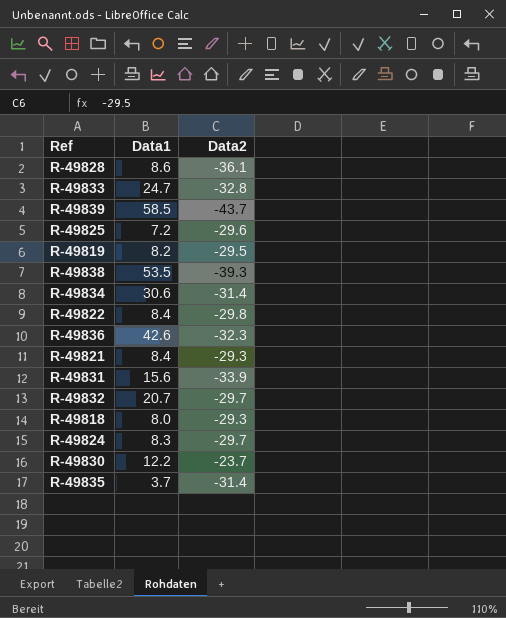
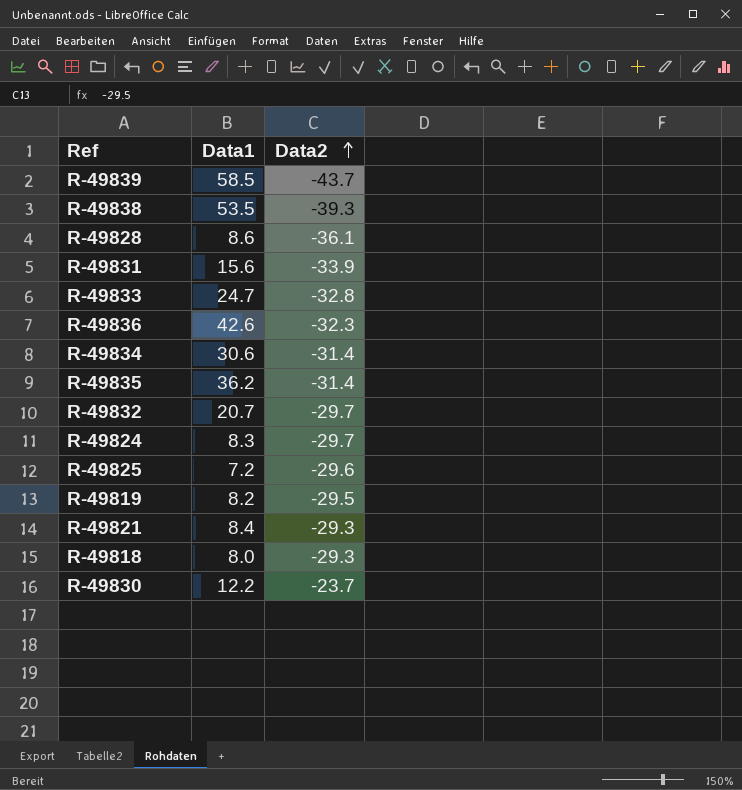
row order: none -> Data2 ascending
row R-49822: 8.4 | -29.8 -> none
R-49835 | Data1: 3.7 -> 36.2

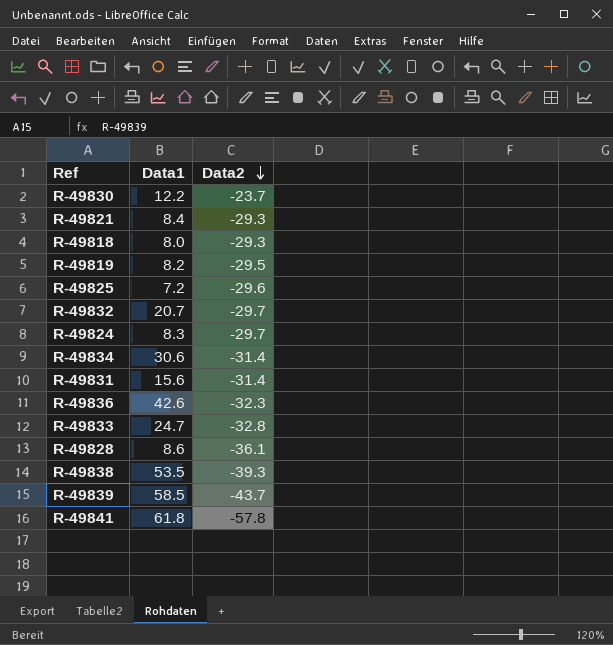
row order: Data2 ascending -> Data2 descending
row R-49835: 36.2 | -31.4 -> none
R-49831 | Data2: -33.9 -> -31.4
row R-49841: none -> 61.8 | -57.8

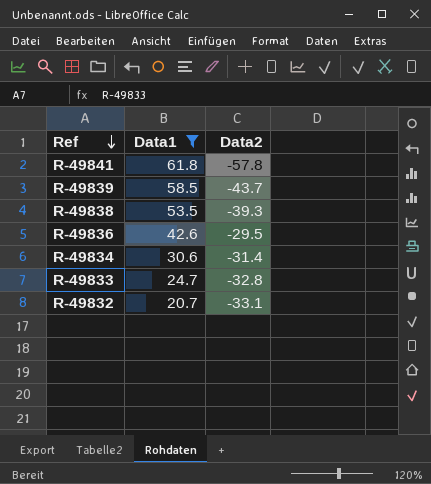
filter: none -> Data1 >= 20.7
row order: Data2 descending -> Ref descending
R-49836 | Data2: -32.3 -> -29.5
R-49832 | Data2: -29.7 -> -33.1

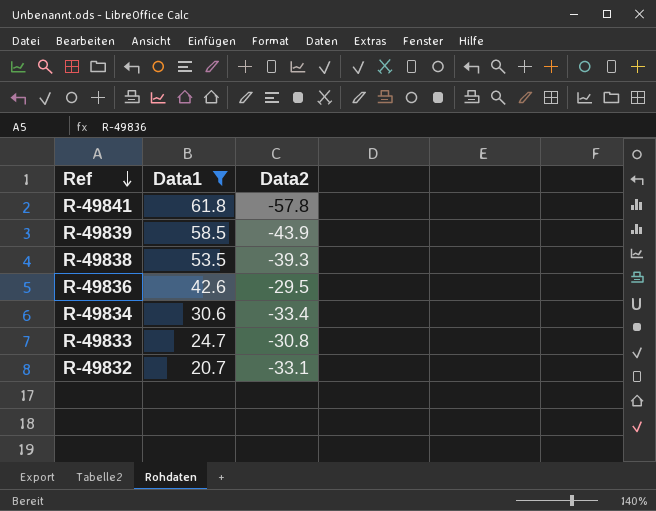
R-49839 | Data2: -43.7 -> -43.9
R-49834 | Data2: -31.4 -> -33.4
R-49833 | Data2: -32.8 -> -30.8

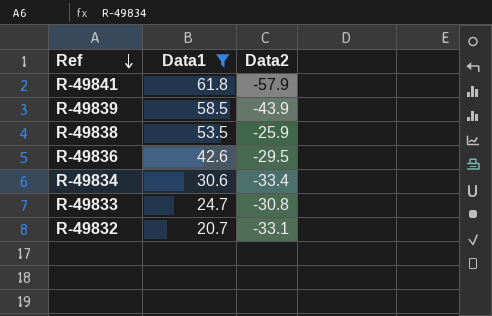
R-49841 | Data2: -57.8 -> -57.9
R-49838 | Data2: -39.3 -> -25.9

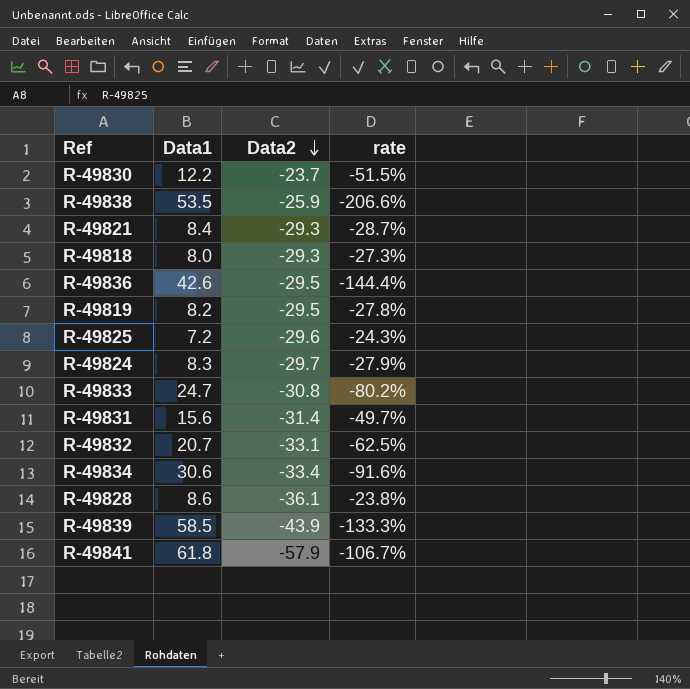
filter: Data1 >= 20.7 -> none
row order: Ref descending -> Data2 descending
column rate | formula: none -> [Data1] / [Data2]

